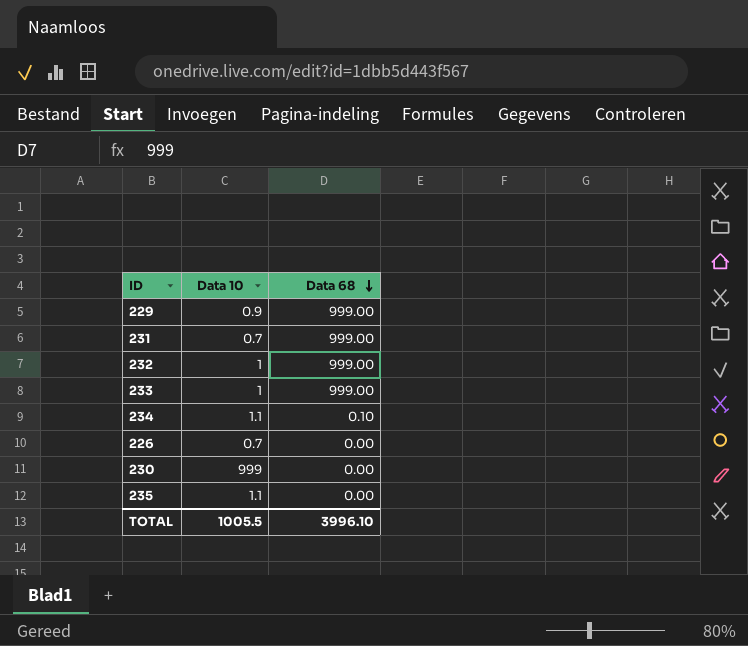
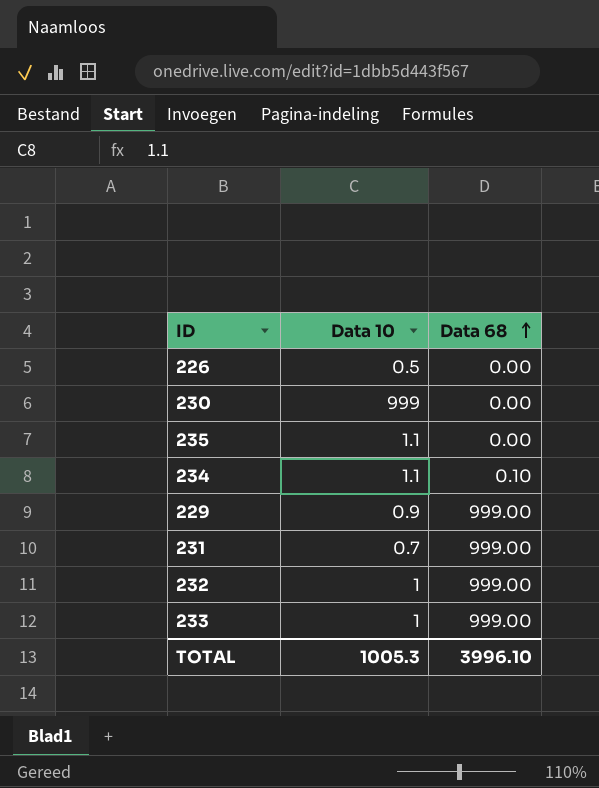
row order: Data 68 descending -> Data 68 ascending
226 | Data 10: 0.7 -> 0.5
TOTAL | Data 10: 1005.5 -> 1005.3

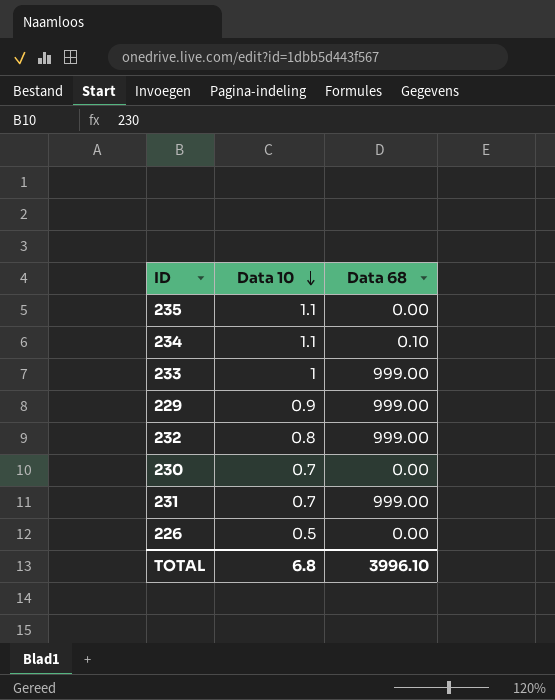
row order: Data 68 ascending -> Data 10 descending
232 | Data 10: 1 -> 0.8
230 | Data 10: 999 -> 0.7
TOTAL | Data 10: 1005.3 -> 6.8

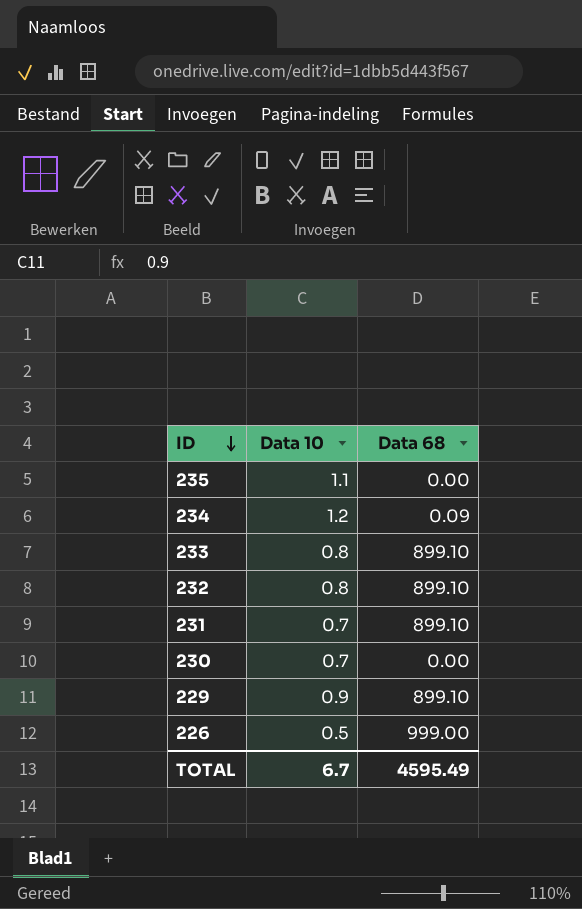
row order: Data 10 descending -> ID descending
234 | Data 10: 1.1 -> 1.2
234 | Data 68: 0.10 -> 0.09
233 | Data 10: 1 -> 0.8
233 | Data 68: 999.00 -> 899.10
232 | Data 68: 999.00 -> 899.10
231 | Data 68: 999.00 -> 899.10
229 | Data 68: 999.00 -> 899.10
226 | Data 68: 0.00 -> 999.00
TOTAL | Data 10: 6.8 -> 6.7
TOTAL | Data 68: 3996.10 -> 4595.49

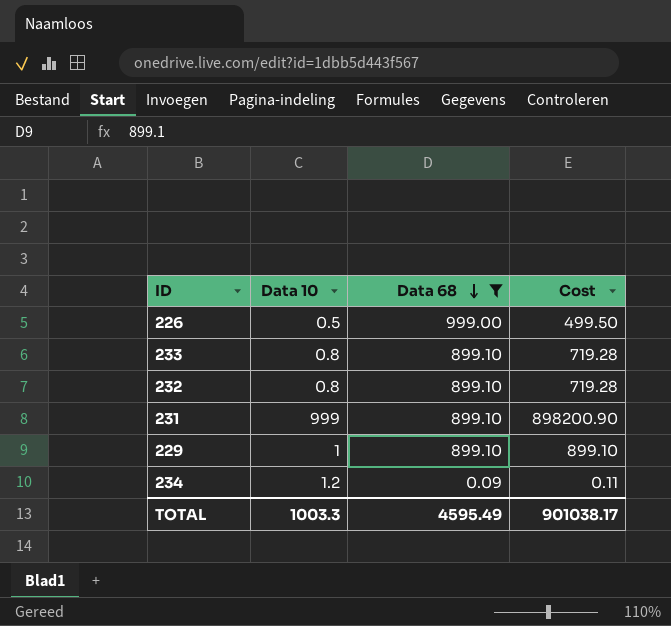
filter: none -> Data 68 != 0.00
row order: ID descending -> Data 68 descending
column Cost | formula: none -> [Data 10] * [Data 68]
231 | Data 10: 0.7 -> 999
229 | Data 10: 0.9 -> 1
TOTAL | Data 10: 6.7 -> 1003.3

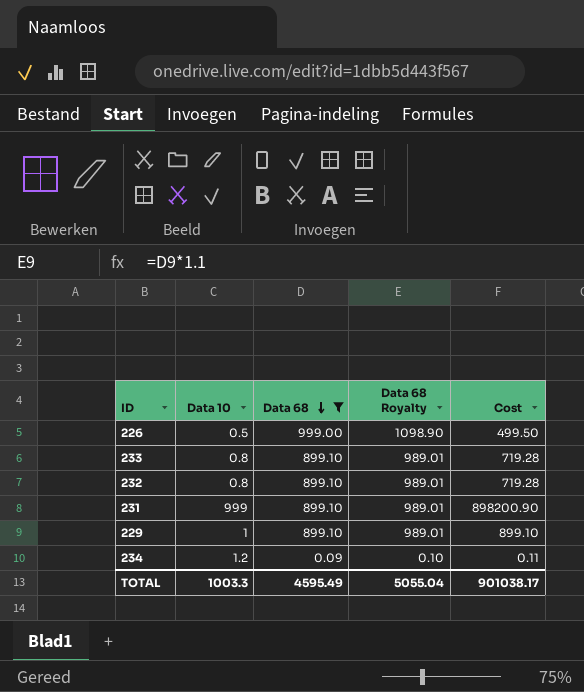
column Data 68 Royalty | formula: none -> [Data 68] * 1.1

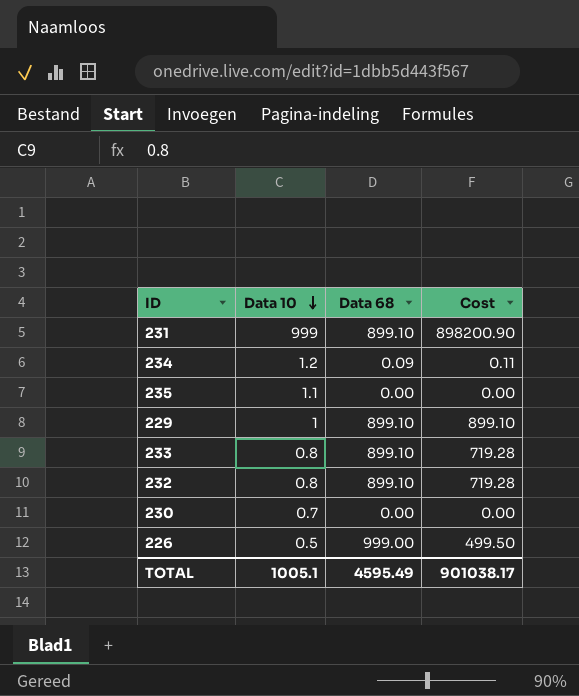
filter: Data 68 != 0.00 -> none
row order: Data 68 descending -> Data 10 descending
column Data 68 Royalty | formula: [Data 68] * 1.1 -> none
TOTAL | Data 10: 1003.3 -> 1005.1

